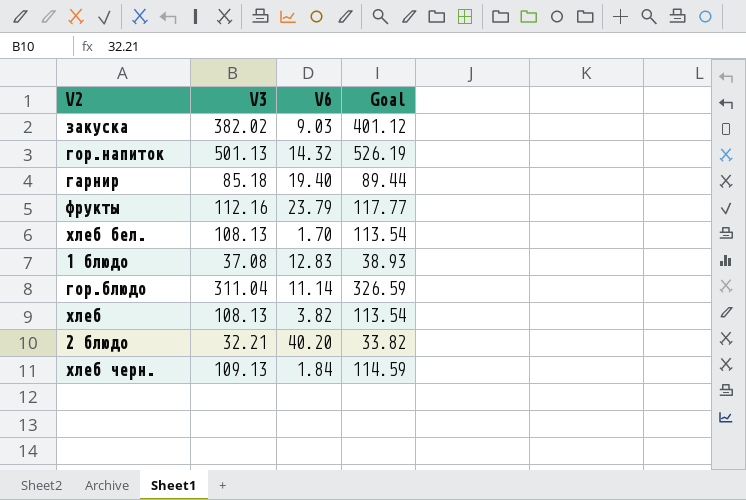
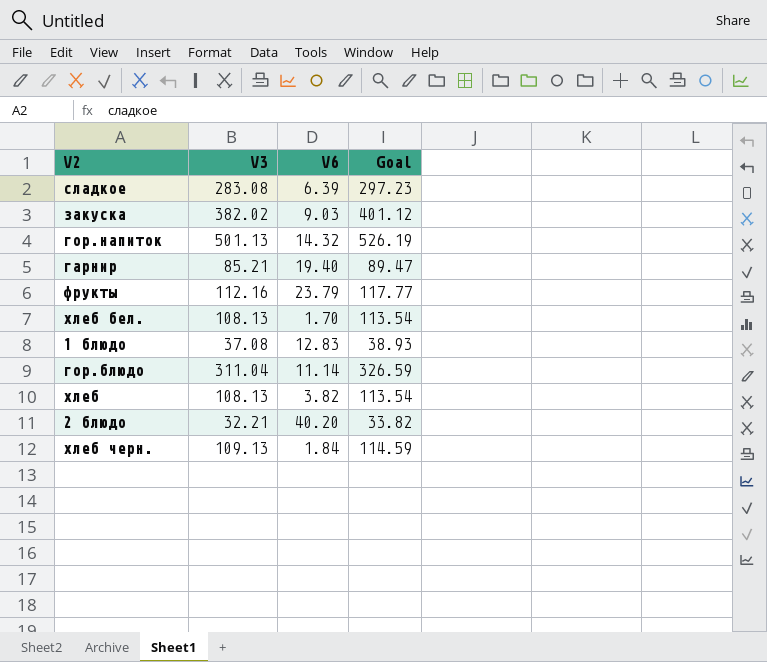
row сладкое: none -> 283.08 | 6.39 | 297.23
гарнир | V3: 85.18 -> 85.21
гарнир | Goal: 89.44 -> 89.47

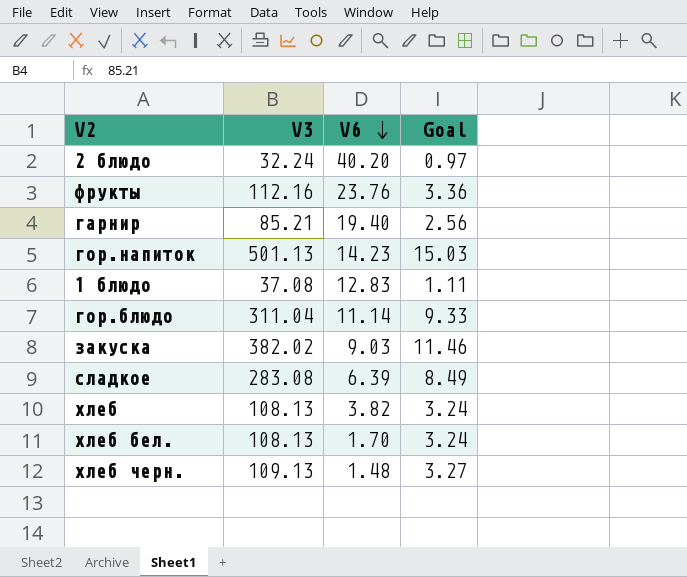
row order: none -> V6 descending
column Goal | formula: [V3] * 1.05 -> [V3] * 0.03
2 блюдо | V3: 32.21 -> 32.24
фрукты | V6: 23.79 -> 23.76
гор.напиток | V6: 14.32 -> 14.23
хлеб черн. | V6: 1.84 -> 1.48

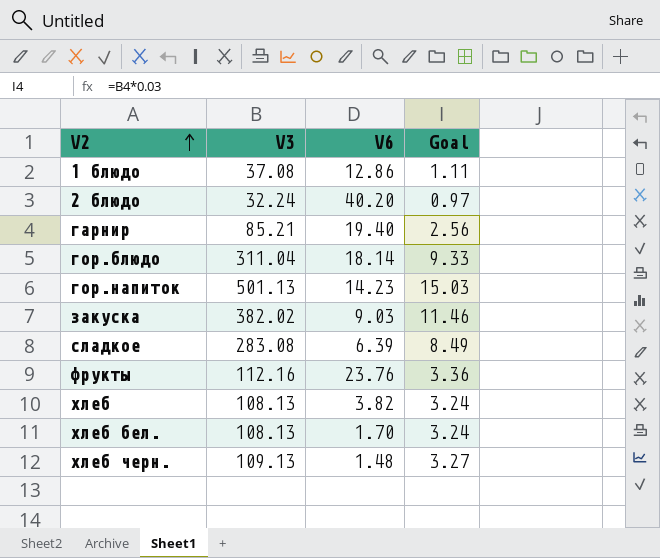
row order: V6 descending -> V2 ascending
1 блюдо | V6: 12.83 -> 12.86
гор.блюдо | V6: 11.14 -> 18.14

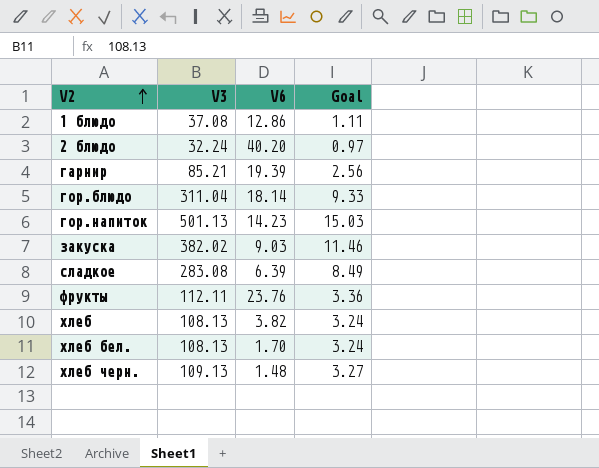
гарнир | V6: 19.40 -> 19.39
фрукты | V3: 112.16 -> 112.11

